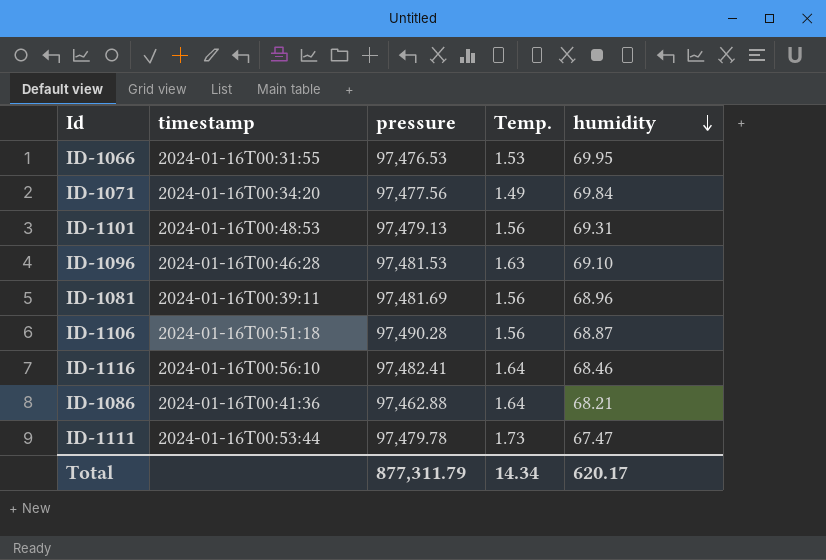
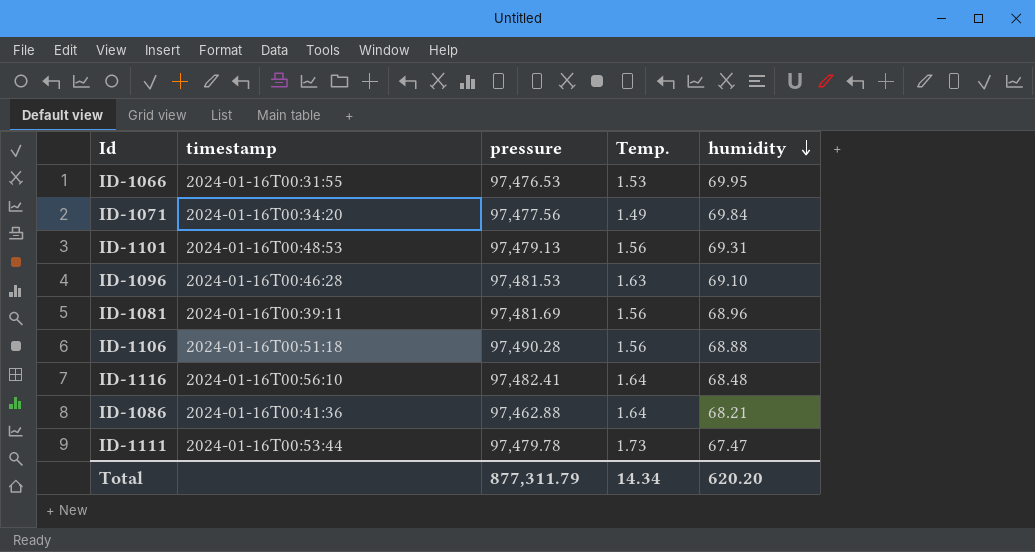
ID-1106 | humidity: 68.87 -> 68.88
ID-1116 | humidity: 68.46 -> 68.48
Total | humidity: 620.17 -> 620.20

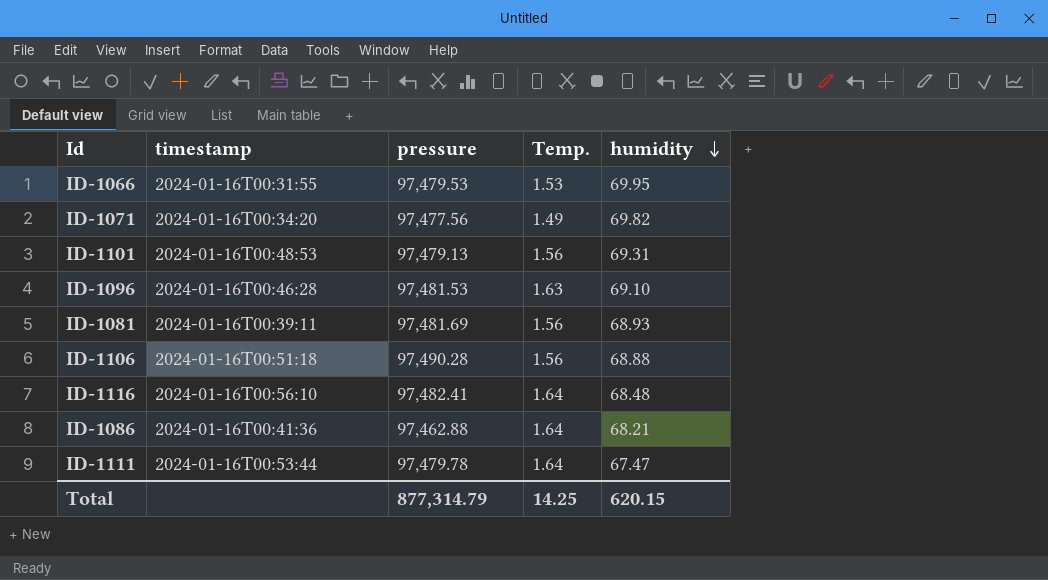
ID-1066 | pressure: 97,476.53 -> 97,479.53
ID-1071 | humidity: 69.84 -> 69.82
ID-1081 | humidity: 68.96 -> 68.93
ID-1111 | Temp.: 1.73 -> 1.64
Total | pressure: 877,311.79 -> 877,314.79
Total | Temp.: 14.34 -> 14.25
Total | humidity: 620.20 -> 620.15

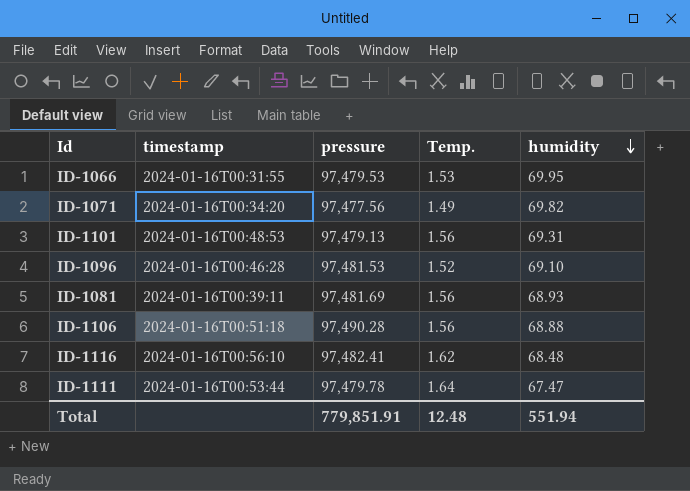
row ID-1086: 2024-01-16T00:41:36 | 97,462.88 | 1.64 | 68.21 -> none
ID-1096 | Temp.: 1.63 -> 1.52
ID-1116 | Temp.: 1.64 -> 1.62
Total | pressure: 877,314.79 -> 779,851.91
Total | Temp.: 14.25 -> 12.48
Total | humidity: 620.15 -> 551.94

